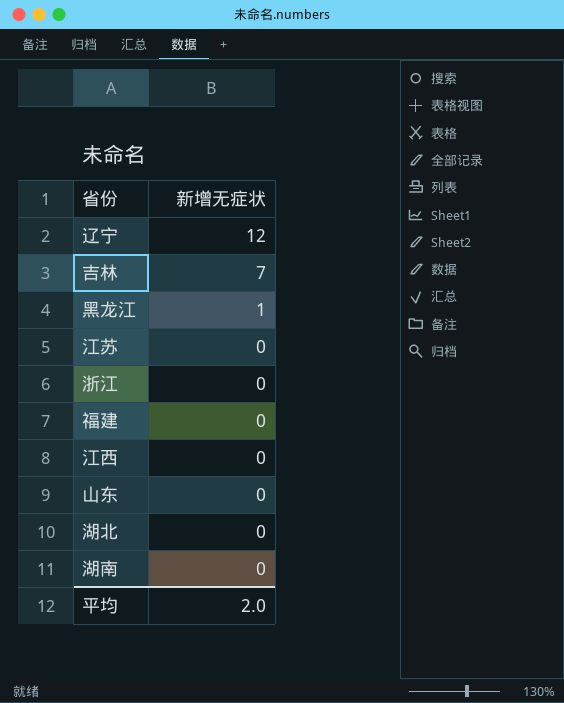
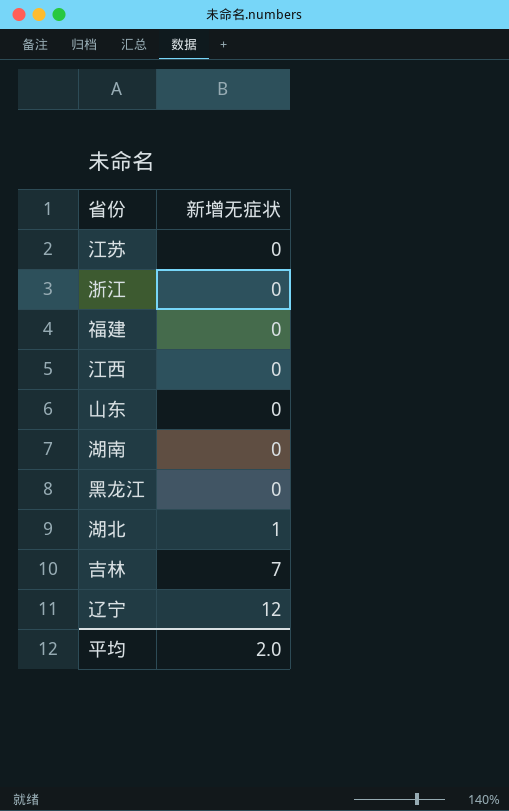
row order: 新增无症状 descending -> 新增无症状 ascending
黑龙江 | 新增无症状: 1 -> 0
湖北 | 新增无症状: 0 -> 1

